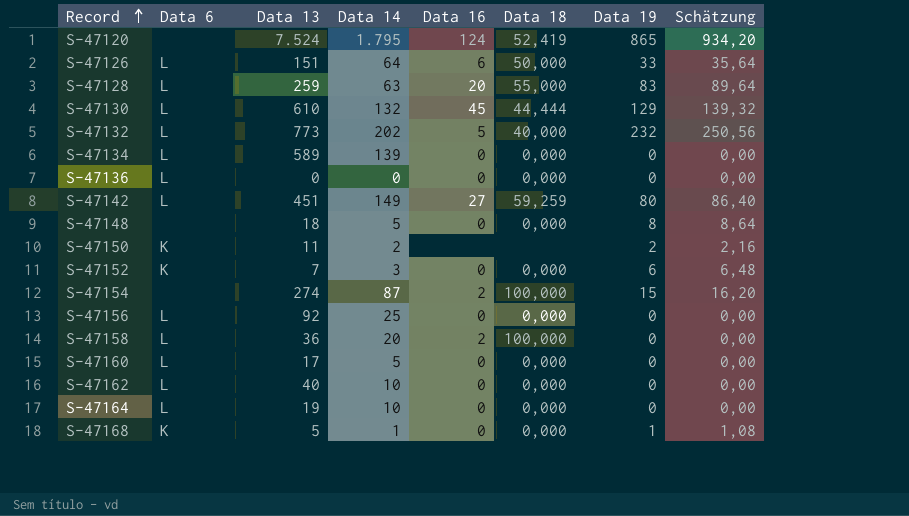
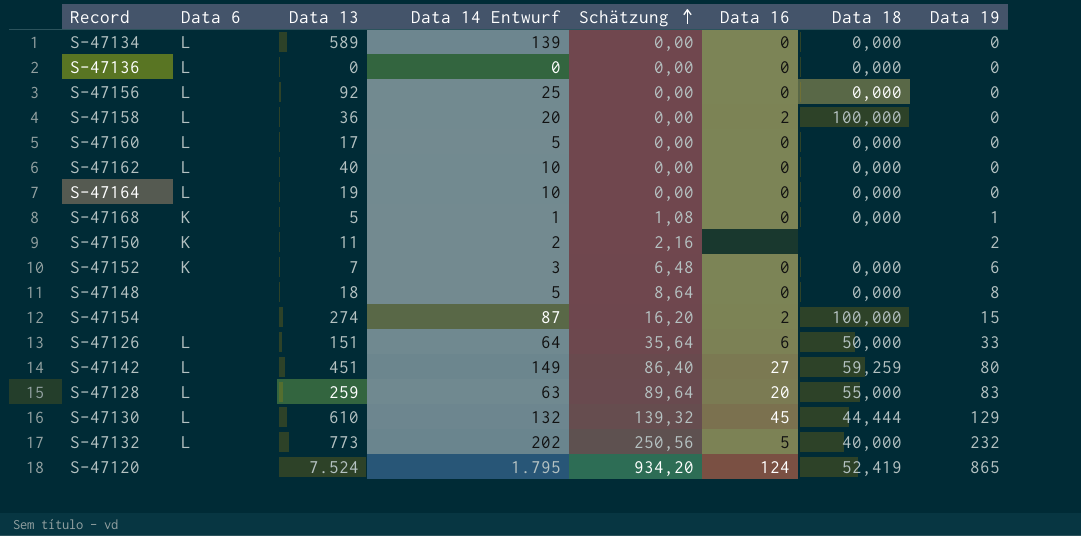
row order: Record ascending -> Schätzung ascending
column name: Data 14 -> Data 14 Entwurf
column Schätzung | position: 8 -> 5

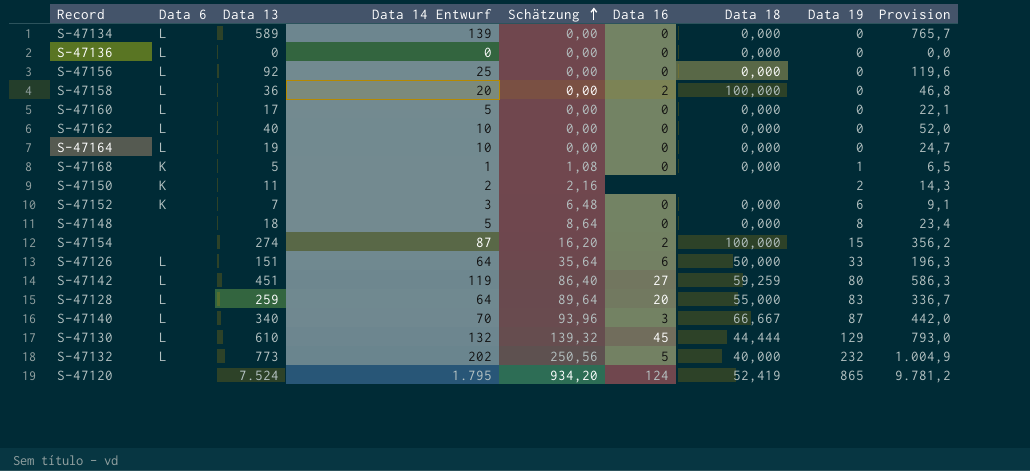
column Provision | formula: none -> [Data 13] * 1,3
S-47142 | Data 14 Entwurf: 149 -> 119
S-47128 | Data 14 Entwurf: 63 -> 64
row S-47140: none -> L | 340 | 70 | 93,96 | 3 | 66,667 | 87 | 442,0

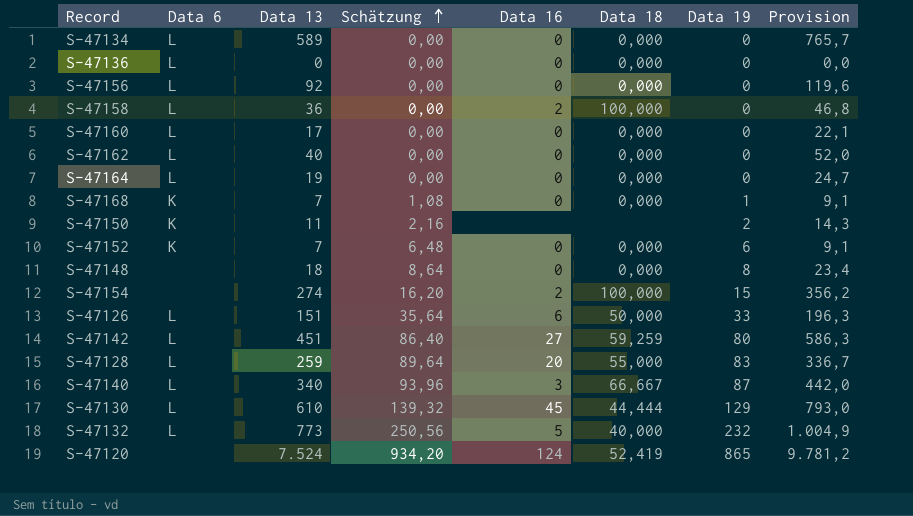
column Data 14 Entwurf | position: 4 -> none
S-47168 | Data 13: 5 -> 7
S-47168 | Provision: 6,5 -> 9,1

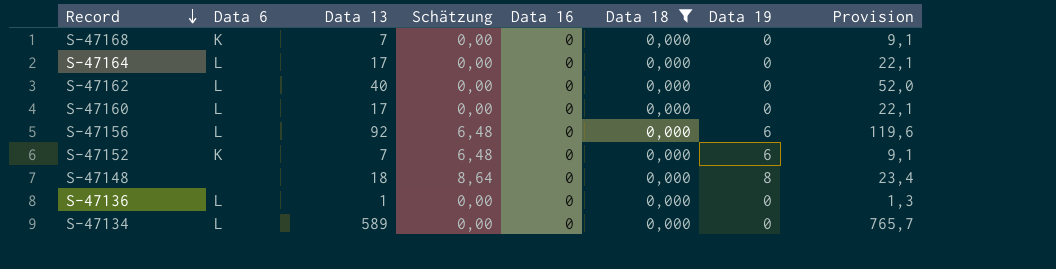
filter: none -> Data 18 = 0,000
row order: Schätzung ascending -> Record descending
S-47168 | Schätzung: 1,08 -> 0,00
S-47168 | Data 19: 1 -> 0
S-47164 | Data 13: 19 -> 17
S-47164 | Provision: 24,7 -> 22,1
S-47156 | Schätzung: 0,00 -> 6,48
S-47156 | Data 19: 0 -> 6
S-47136 | Data 13: 0 -> 1
S-47136 | Provision: 0,0 -> 1,3

